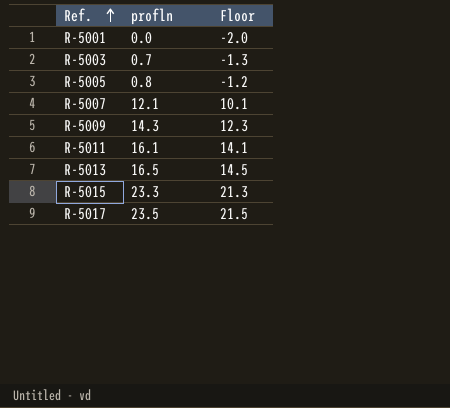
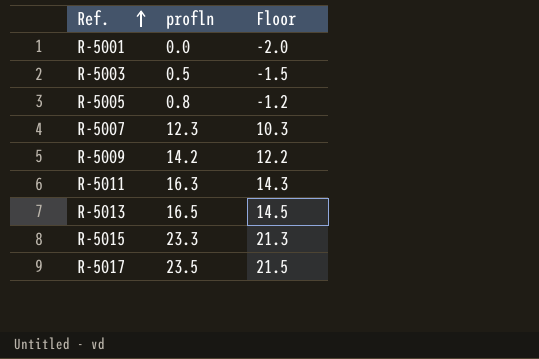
R-5003 | profln: 0.7 -> 0.5
R-5003 | Floor: -1.3 -> -1.5
R-5007 | profln: 12.1 -> 12.3
R-5007 | Floor: 10.1 -> 10.3
R-5009 | profln: 14.3 -> 14.2
R-5009 | Floor: 12.3 -> 12.2
R-5011 | profln: 16.1 -> 16.3
R-5011 | Floor: 14.1 -> 14.3

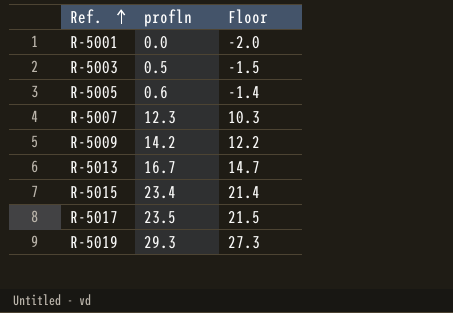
row R-5011: 16.3 | 14.3 -> none
R-5005 | profln: 0.8 -> 0.6
R-5005 | Floor: -1.2 -> -1.4
R-5013 | profln: 16.5 -> 16.7
R-5013 | Floor: 14.5 -> 14.7
R-5015 | profln: 23.3 -> 23.4
R-5015 | Floor: 21.3 -> 21.4
row R-5019: none -> 29.3 | 27.3

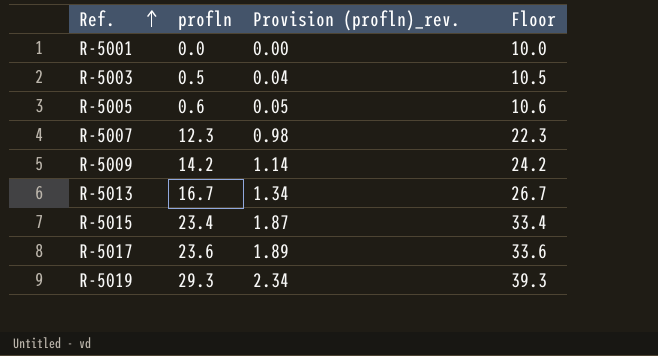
column Provision (profln)_rev. | formula: none -> [profln] * 0.08
column Floor | formula: [profln] - 2 -> [profln] + 10
R-5017 | profln: 23.5 -> 23.6

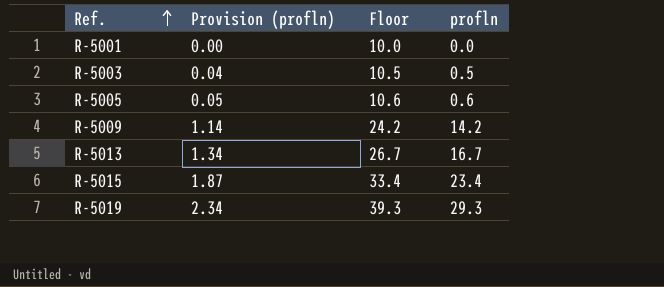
column name: Provision (profln)_rev. -> Provision (profln)
column profln | position: 2 -> 4
row R-5007: 12.3 | 0.98 | 22.3 -> none
row R-5017: 23.6 | 1.89 | 33.6 -> none

